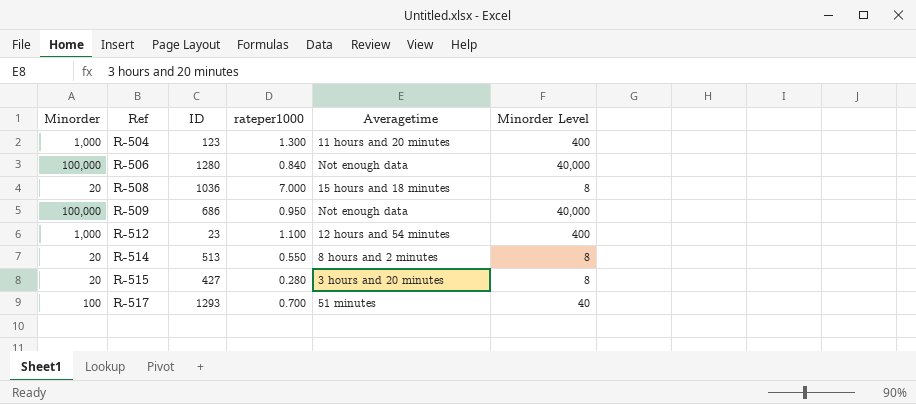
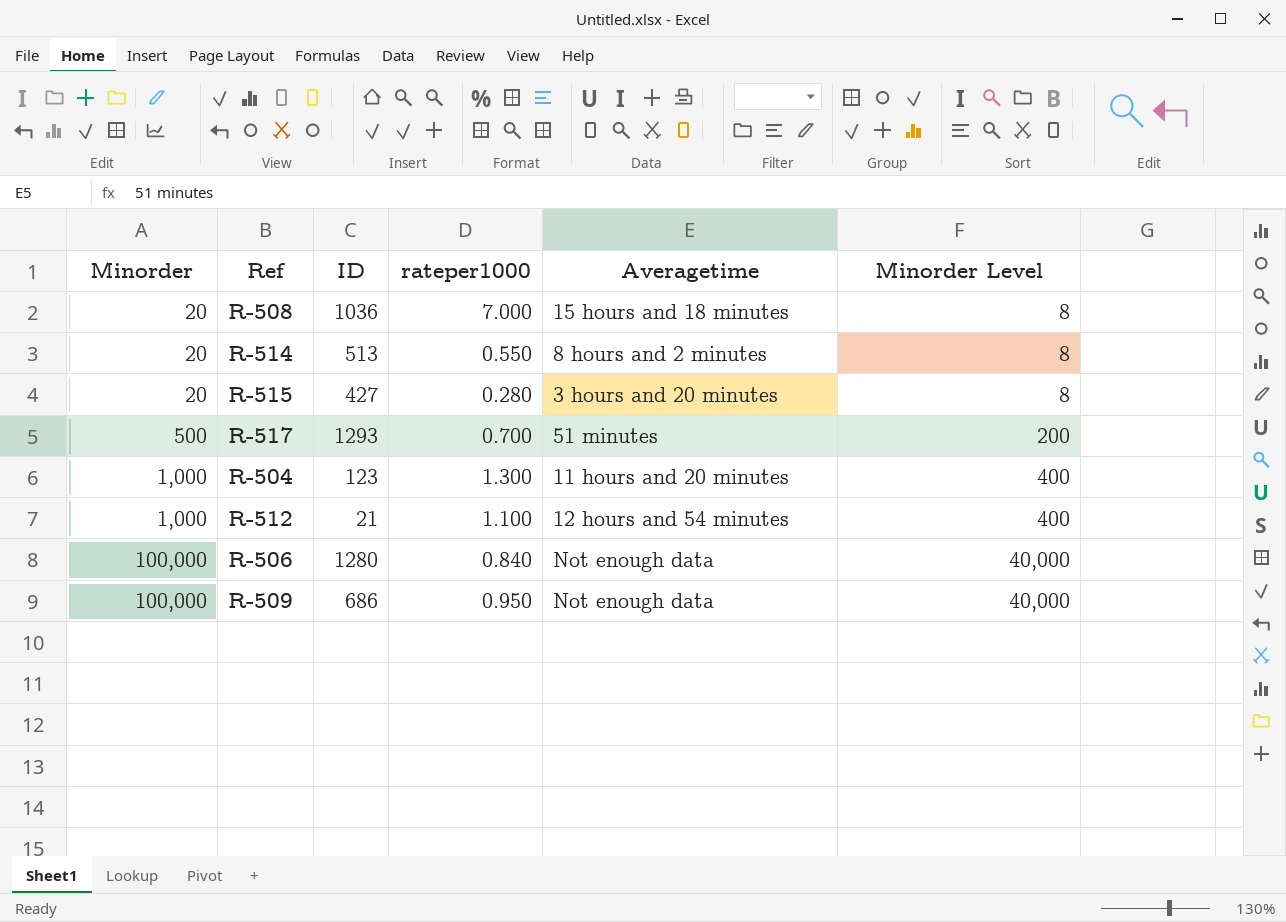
row order: Ref ascending -> Minorder ascending
R-517 | Minorder: 100 -> 500
R-517 | Minorder Level: 40 -> 200
R-512 | ID: 23 -> 21

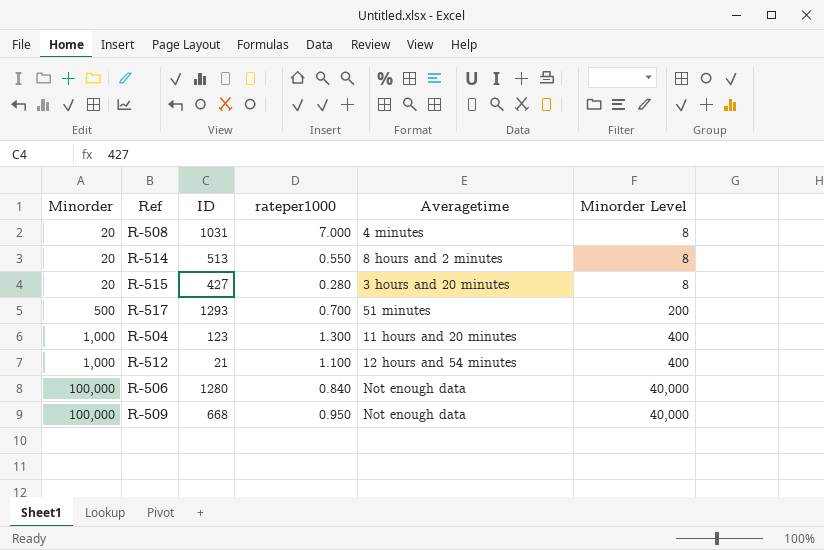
R-508 | ID: 1036 -> 1031
R-508 | Averagetime: 15 hours and 18 minutes -> 4 minutes
R-509 | ID: 686 -> 668

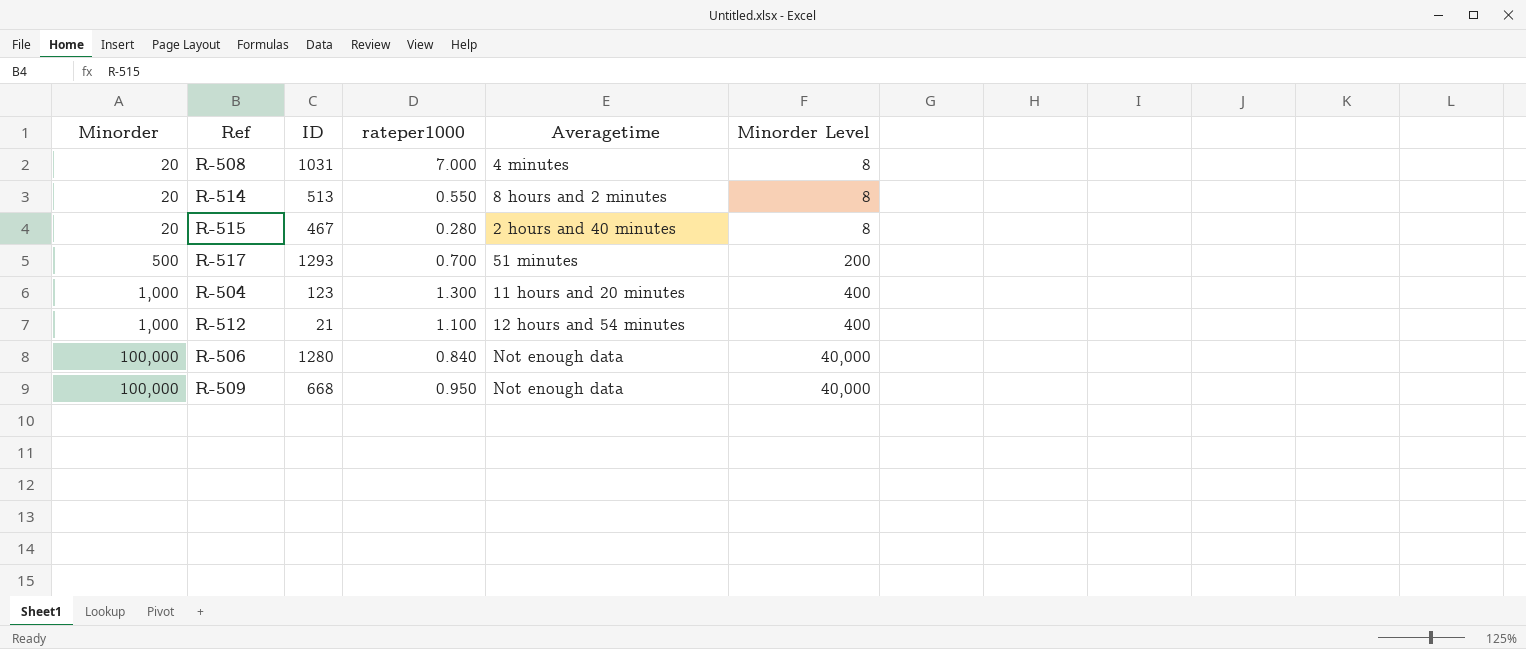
R-515 | ID: 427 -> 467
R-515 | Averagetime: 3 hours and 20 minutes -> 2 hours and 40 minutes

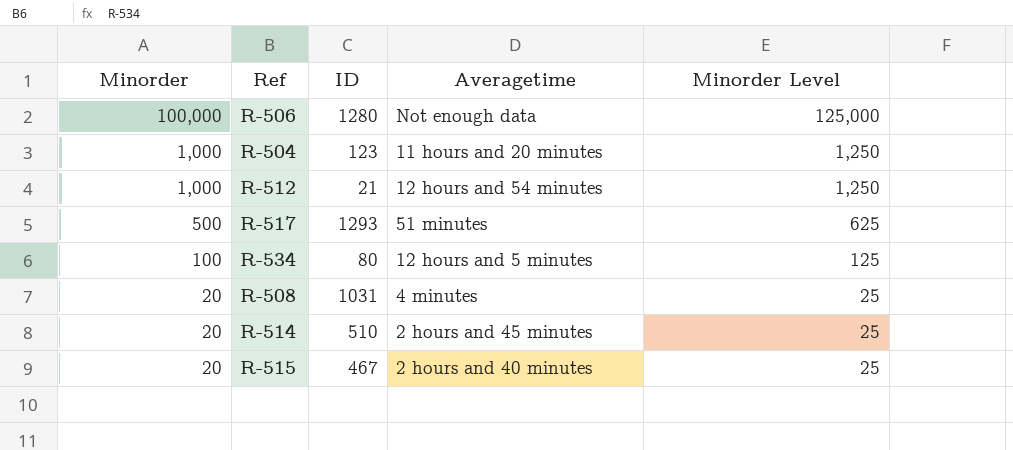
row order: Minorder ascending -> Minorder descending
column rateper1000 | position: 4 -> none
column Minorder Level | formula: [Minorder] * 0.4 -> [Minorder] * 1.25
row R-509: 100,000 | 668 | 0.950 | Not enough data | 40,000 -> none
row R-534: none -> 100 | 80 | 12 hours and 5 minutes | 125
R-514 | ID: 513 -> 510
R-514 | Averagetime: 8 hours and 2 minutes -> 2 hours and 45 minutes

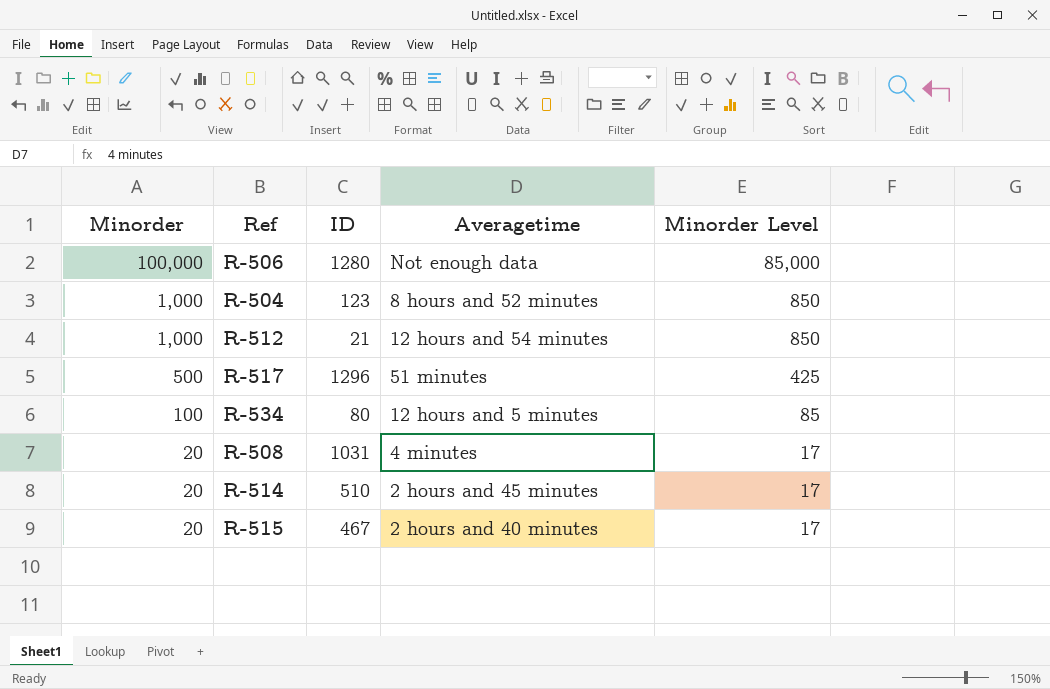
column Minorder Level | formula: [Minorder] * 1.25 -> [Minorder] * 0.85
R-504 | Averagetime: 11 hours and 20 minutes -> 8 hours and 52 minutes
R-517 | ID: 1293 -> 1296

